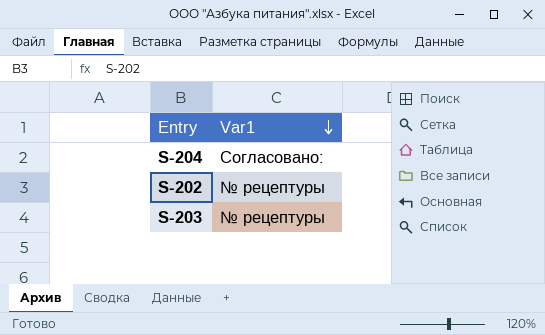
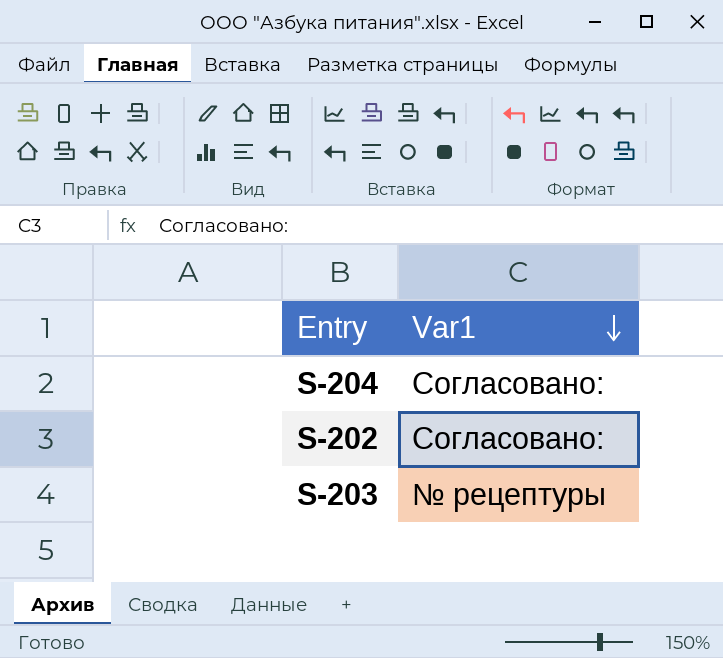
S-202 | Var1: № рецептуры -> Согласовано:

